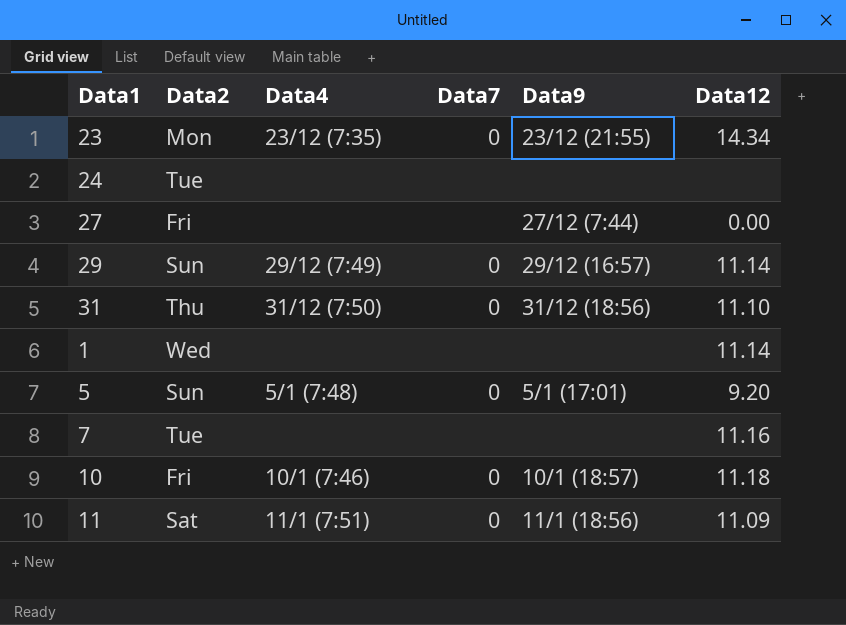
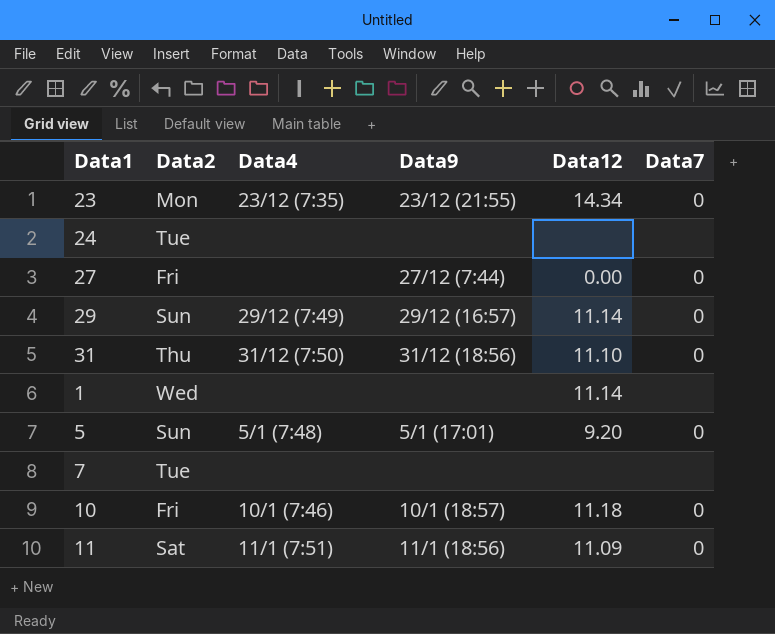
column Data7 | position: 4 -> 6
27 | Data7: none -> 0
7 | Data12: 11.16 -> none

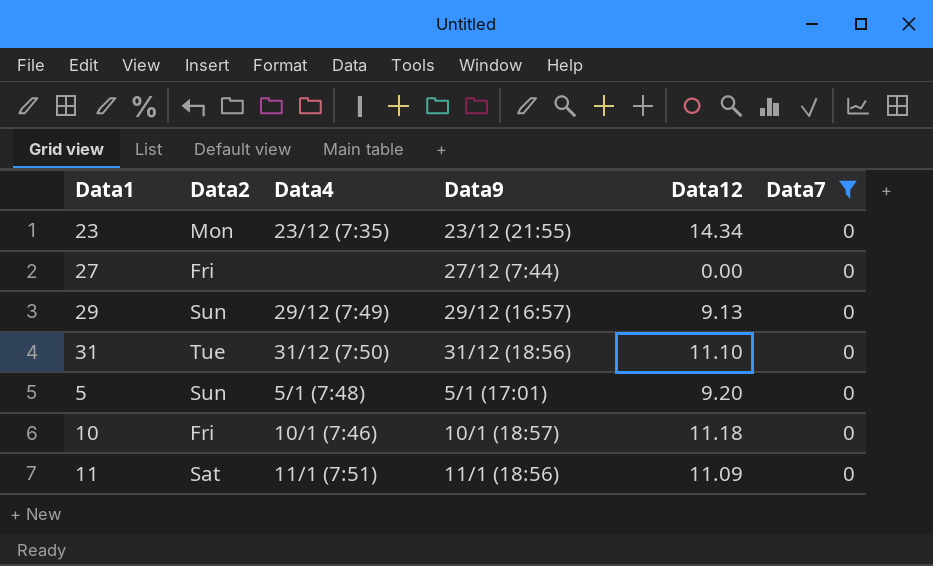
filter: none -> Data7 = 0
29 | Data12: 11.14 -> 9.13
31 | Data2: Thu -> Tue

